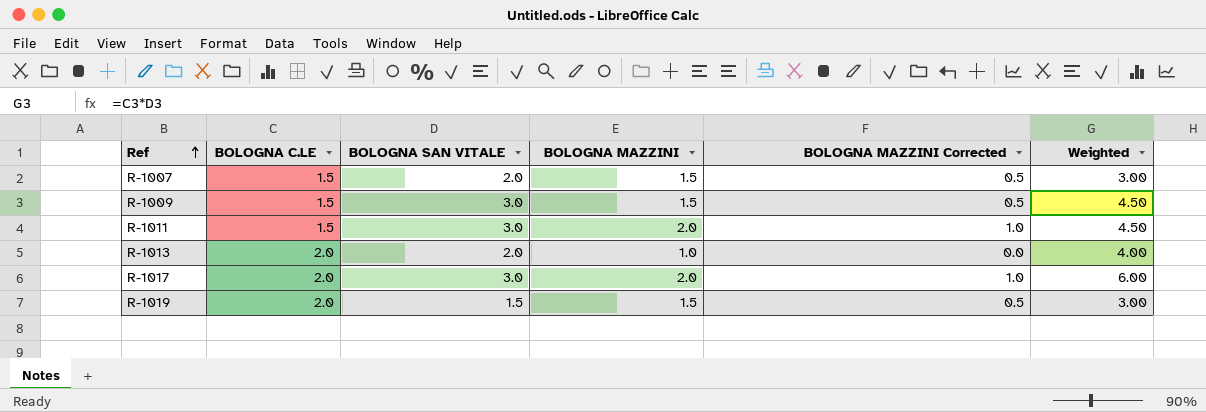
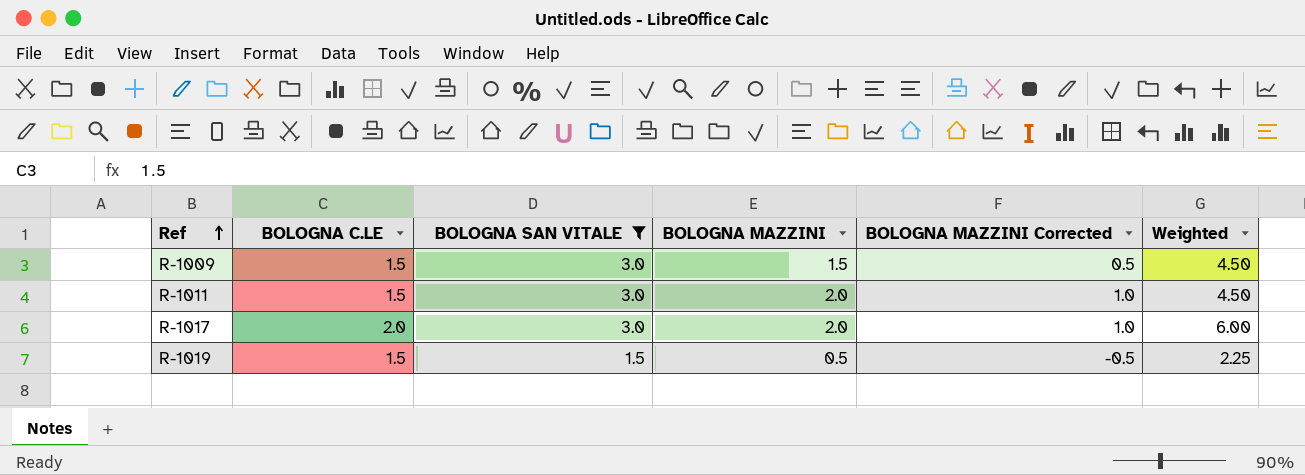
filter: none -> BOLOGNA SAN VITALE != 2.0
R-1019 | BOLOGNA C.LE: 2.0 -> 1.5
R-1019 | BOLOGNA MAZZINI: 1.5 -> 0.5
R-1019 | BOLOGNA MAZZINI Corrected: 0.5 -> -0.5
R-1019 | Weighted: 3.00 -> 2.25

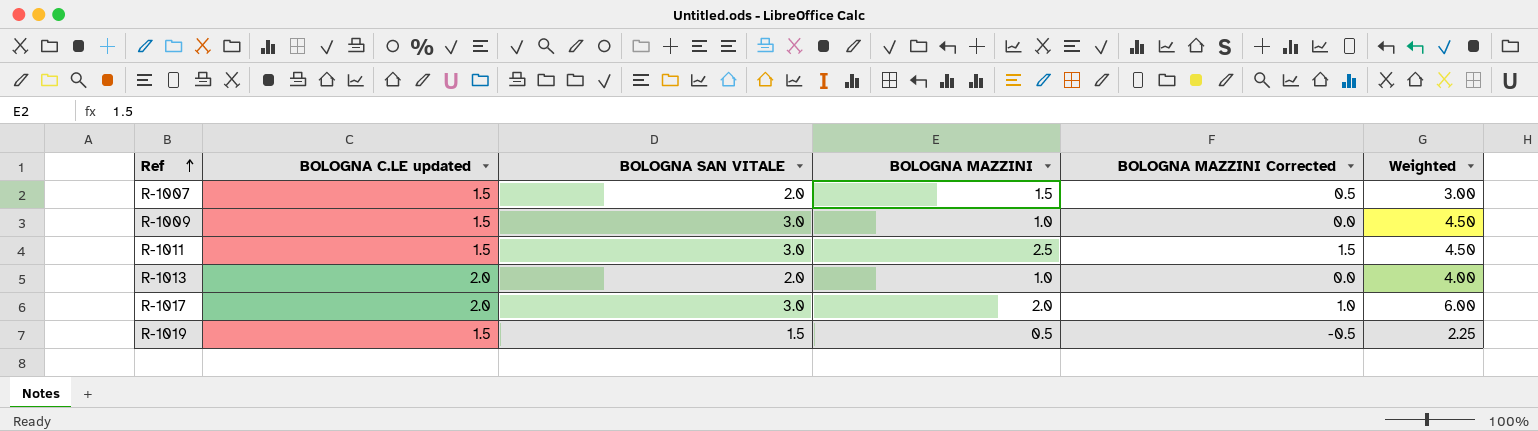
filter: BOLOGNA SAN VITALE != 2.0 -> none
column name: BOLOGNA C.LE -> BOLOGNA C.LE updated
R-1009 | BOLOGNA MAZZINI: 1.5 -> 1.0
R-1009 | BOLOGNA MAZZINI Corrected: 0.5 -> 0.0
R-1011 | BOLOGNA MAZZINI: 2.0 -> 2.5
R-1011 | BOLOGNA MAZZINI Corrected: 1.0 -> 1.5

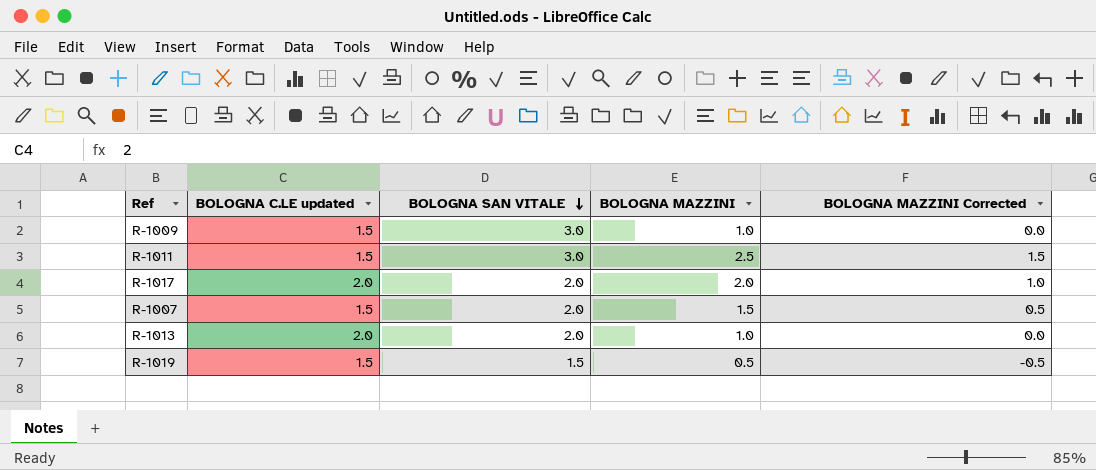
row order: Ref ascending -> BOLOGNA SAN VITALE descending
column Weighted | formula: [BOLOGNA C.LE updated] * [BOLOGNA SAN VITALE] -> none
R-1017 | BOLOGNA SAN VITALE: 3.0 -> 2.0

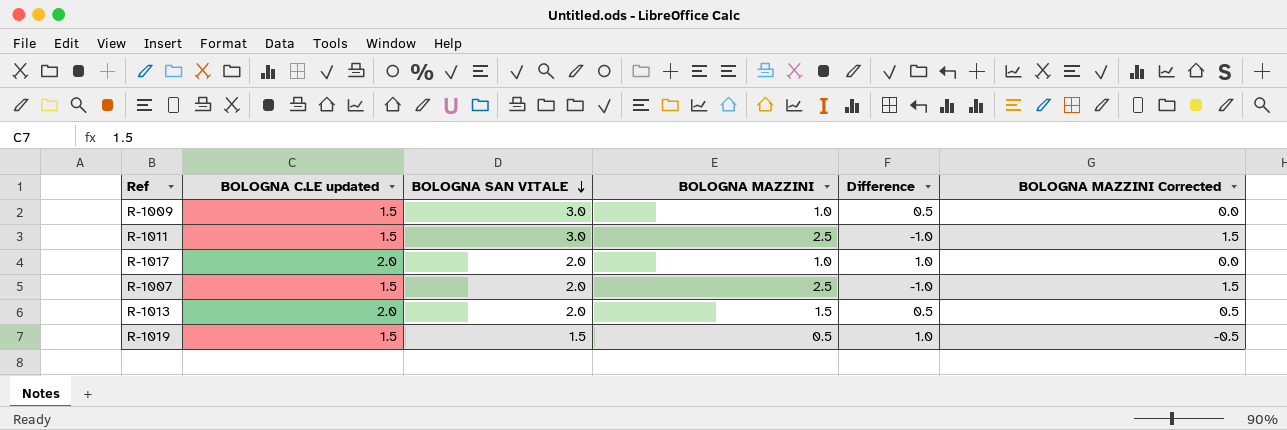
column Difference | formula: none -> [BOLOGNA C.LE updated] - [BOLOGNA MAZZINI]
R-1017 | BOLOGNA MAZZINI: 2.0 -> 1.0
R-1017 | BOLOGNA MAZZINI Corrected: 1.0 -> 0.0
R-1007 | BOLOGNA MAZZINI: 1.5 -> 2.5
R-1007 | BOLOGNA MAZZINI Corrected: 0.5 -> 1.5
R-1013 | BOLOGNA MAZZINI: 1.0 -> 1.5
R-1013 | BOLOGNA MAZZINI Corrected: 0.0 -> 0.5

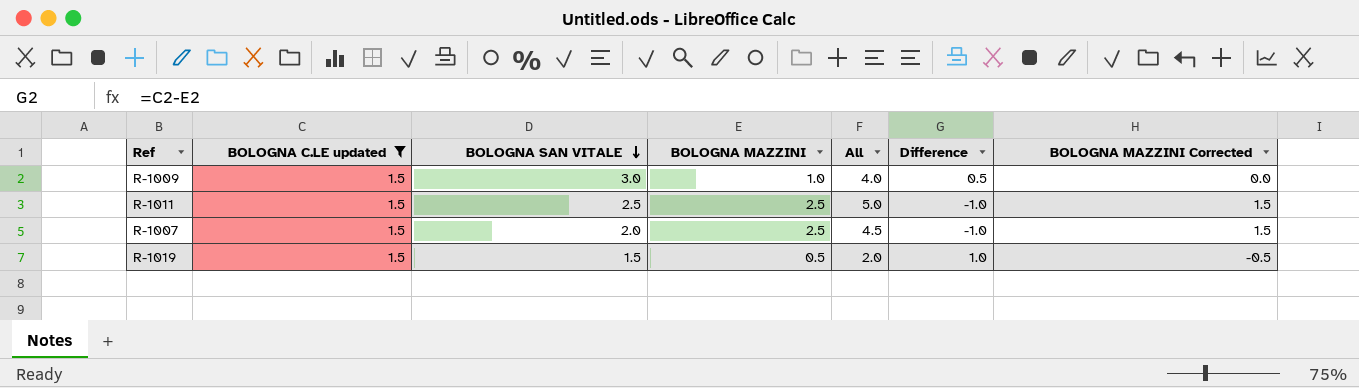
filter: none -> BOLOGNA C.LE updated = 1.5
column All | formula: none -> [BOLOGNA SAN VITALE] + [BOLOGNA MAZZINI]
R-1011 | BOLOGNA SAN VITALE: 3.0 -> 2.5

